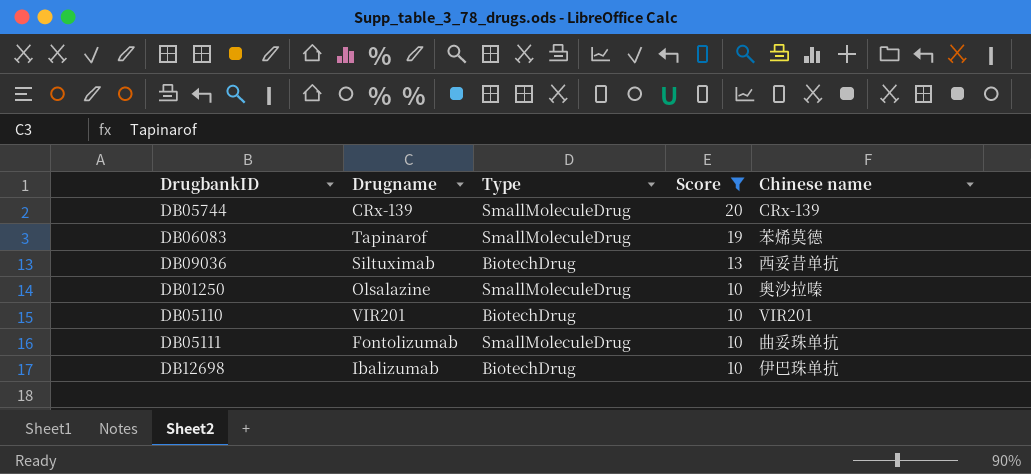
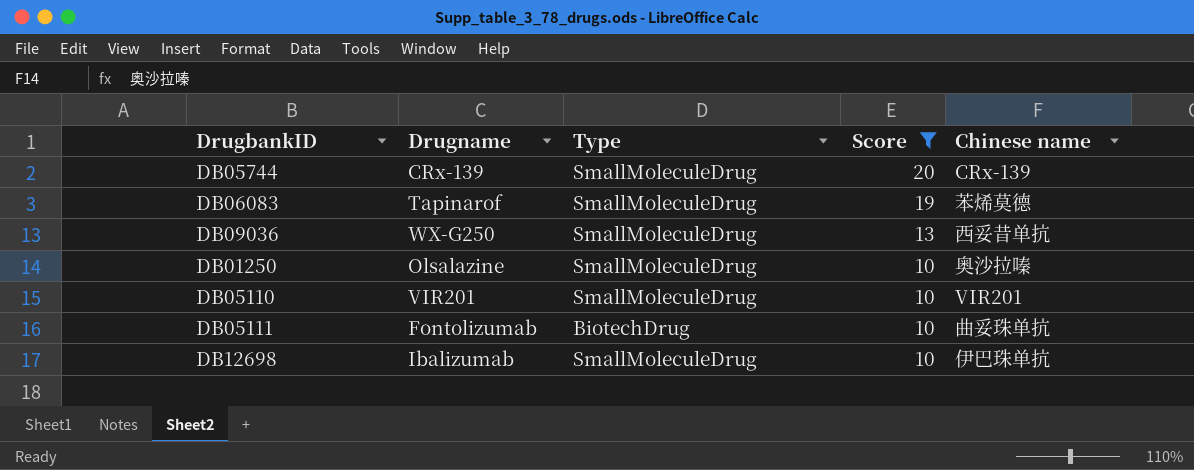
DB09036 | Drugname: Siltuximab -> WX-G250
DB09036 | Type: BiotechDrug -> SmallMoleculeDrug
DB05110 | Type: BiotechDrug -> SmallMoleculeDrug
DB05111 | Type: SmallMoleculeDrug -> BiotechDrug
DB12698 | Type: BiotechDrug -> SmallMoleculeDrug

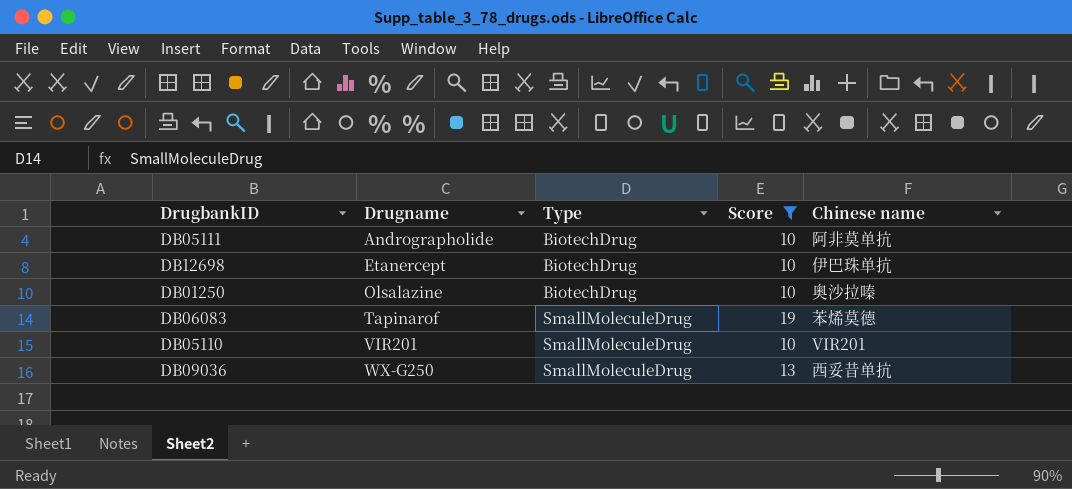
row order: Score descending -> Drugname ascending
row DB05744: CRx-139 | SmallMoleculeDrug | 20 | CRx-139 -> none
DB05111 | Drugname: Fontolizumab -> Andrographolide
DB05111 | Chinese name: 曲妥珠单抗 -> 阿非莫单抗
DB12698 | Drugname: Ibalizumab -> Etanercept
DB12698 | Type: SmallMoleculeDrug -> BiotechDrug
DB01250 | Type: SmallMoleculeDrug -> BiotechDrug

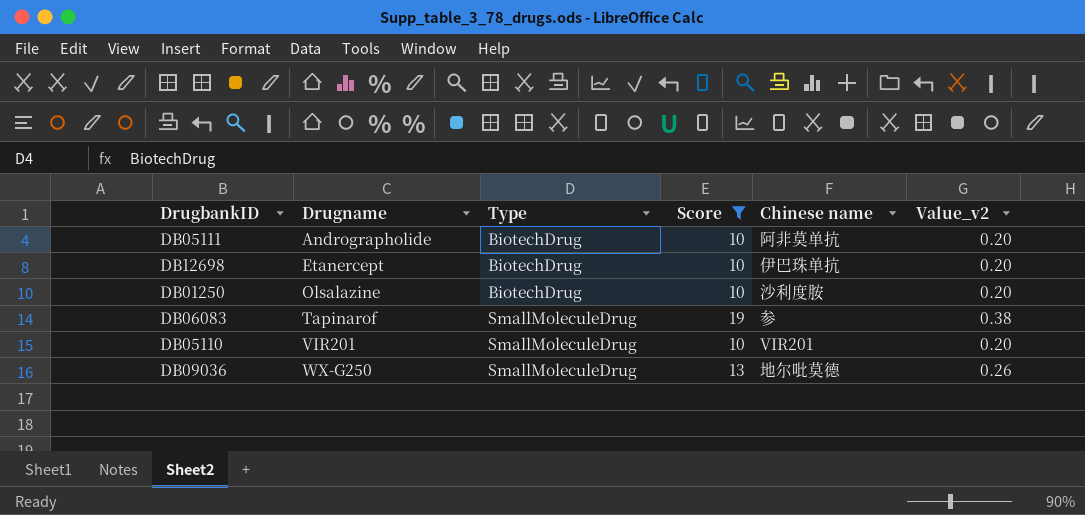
column Value_v2 | formula: none -> [Score] * 0.02
DB01250 | Chinese name: 奥沙拉嗪 -> 沙利度胺
DB06083 | Chinese name: 苯烯莫德 -> 参
DB09036 | Chinese name: 西妥昔单抗 -> 地尔吡莫德

